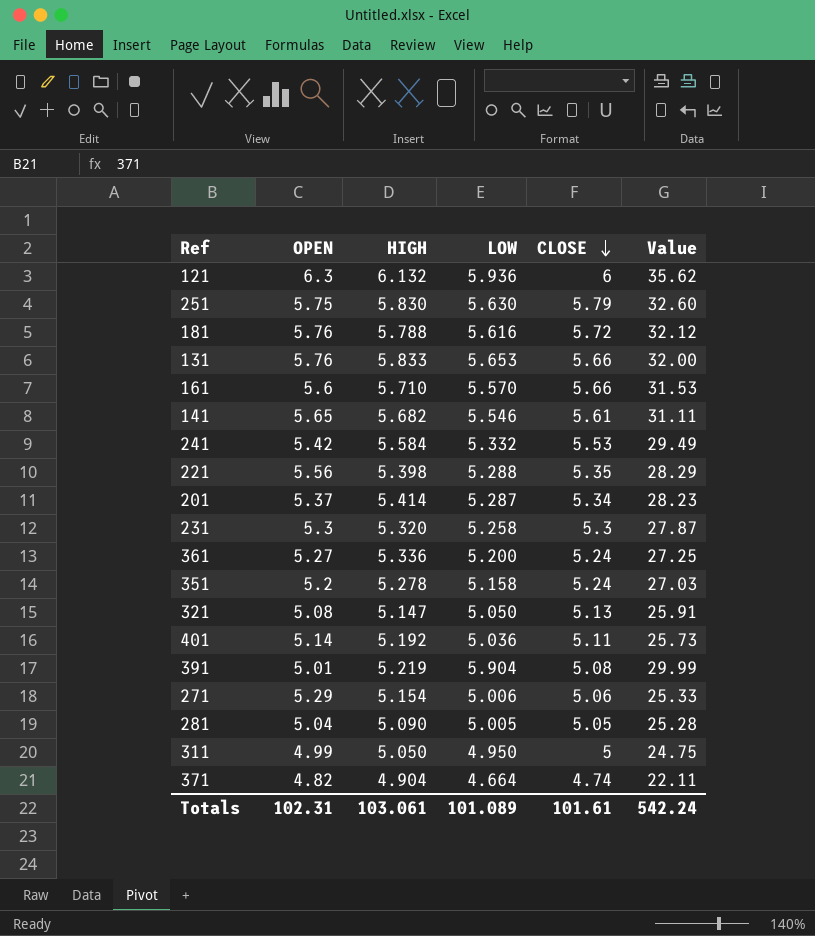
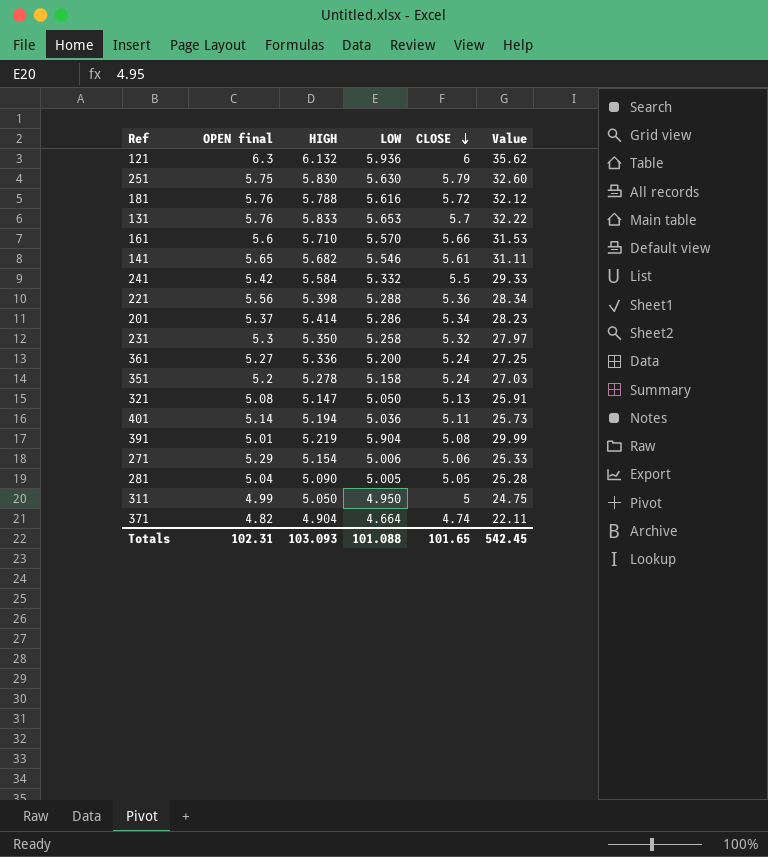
column name: OPEN -> OPEN final
131 | CLOSE: 5.66 -> 5.7
131 | Value: 32.00 -> 32.22
241 | CLOSE: 5.53 -> 5.5
241 | Value: 29.49 -> 29.33
221 | CLOSE: 5.35 -> 5.36
221 | Value: 28.29 -> 28.34
201 | LOW: 5.287 -> 5.286
231 | HIGH: 5.320 -> 5.350
231 | CLOSE: 5.3 -> 5.32
231 | Value: 27.87 -> 27.97
401 | HIGH: 5.192 -> 5.194
Totals | HIGH: 103.061 -> 103.093
Totals | LOW: 101.089 -> 101.088
Totals | CLOSE: 101.61 -> 101.65
Totals | Value: 542.24 -> 542.45

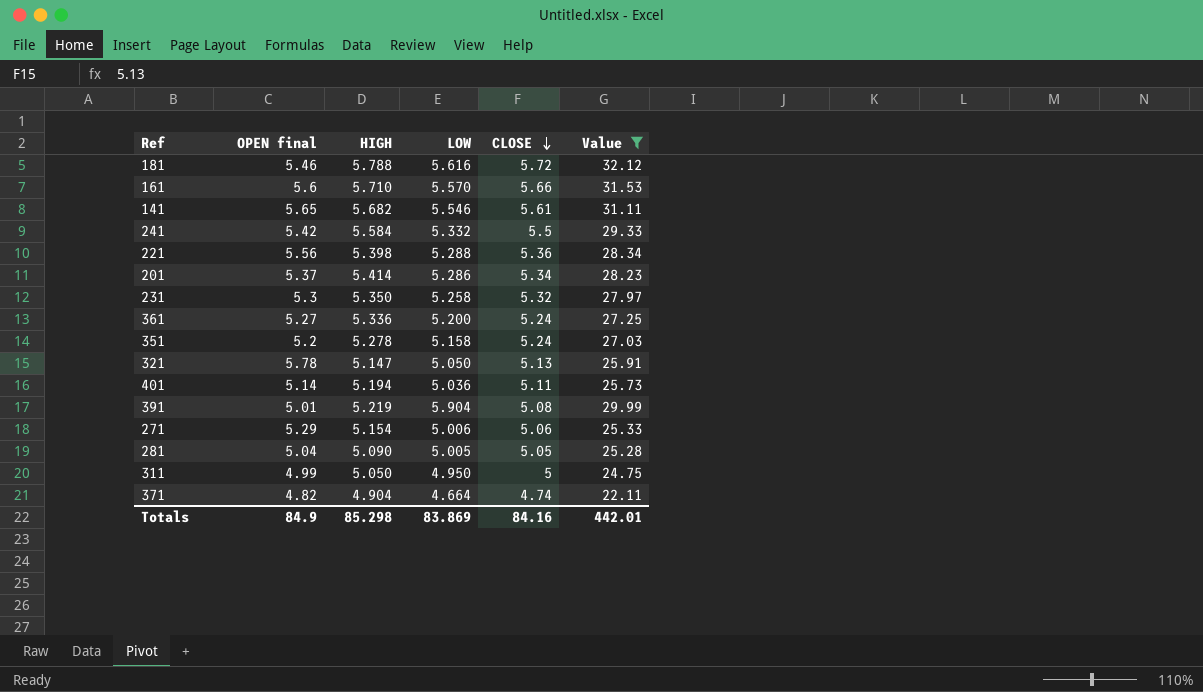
filter: none -> Value <= 32.12
181 | OPEN final: 5.76 -> 5.46
321 | OPEN final: 5.08 -> 5.78
Totals | OPEN final: 102.31 -> 84.9
Totals | HIGH: 103.093 -> 85.298
Totals | LOW: 101.088 -> 83.869
Totals | CLOSE: 101.65 -> 84.16
Totals | Value: 542.45 -> 442.01

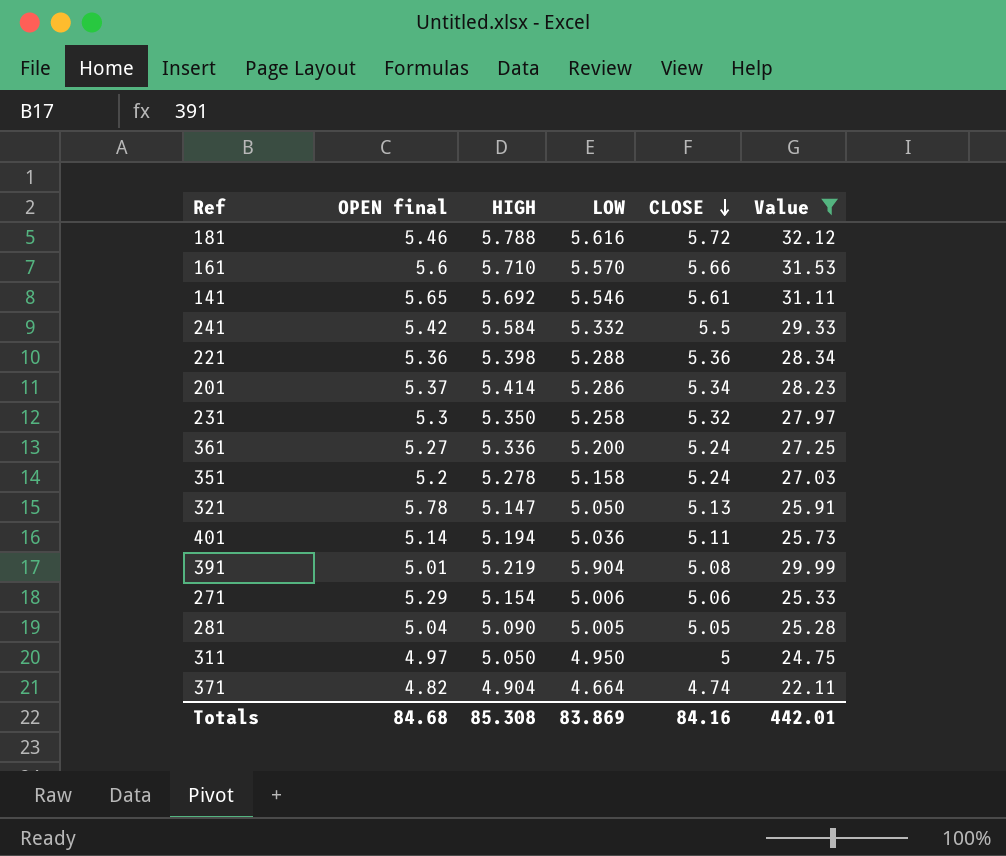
141 | HIGH: 5.682 -> 5.692
221 | OPEN final: 5.56 -> 5.36
311 | OPEN final: 4.99 -> 4.97
Totals | OPEN final: 84.9 -> 84.68
Totals | HIGH: 85.298 -> 85.308

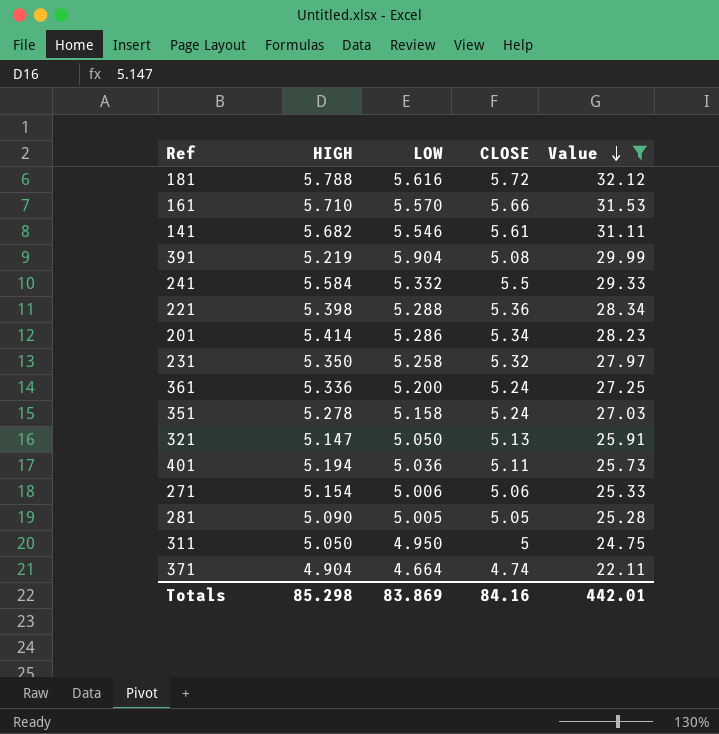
row order: CLOSE descending -> Value descending
column OPEN final | position: 2 -> none
141 | HIGH: 5.692 -> 5.682
Totals | HIGH: 85.308 -> 85.298

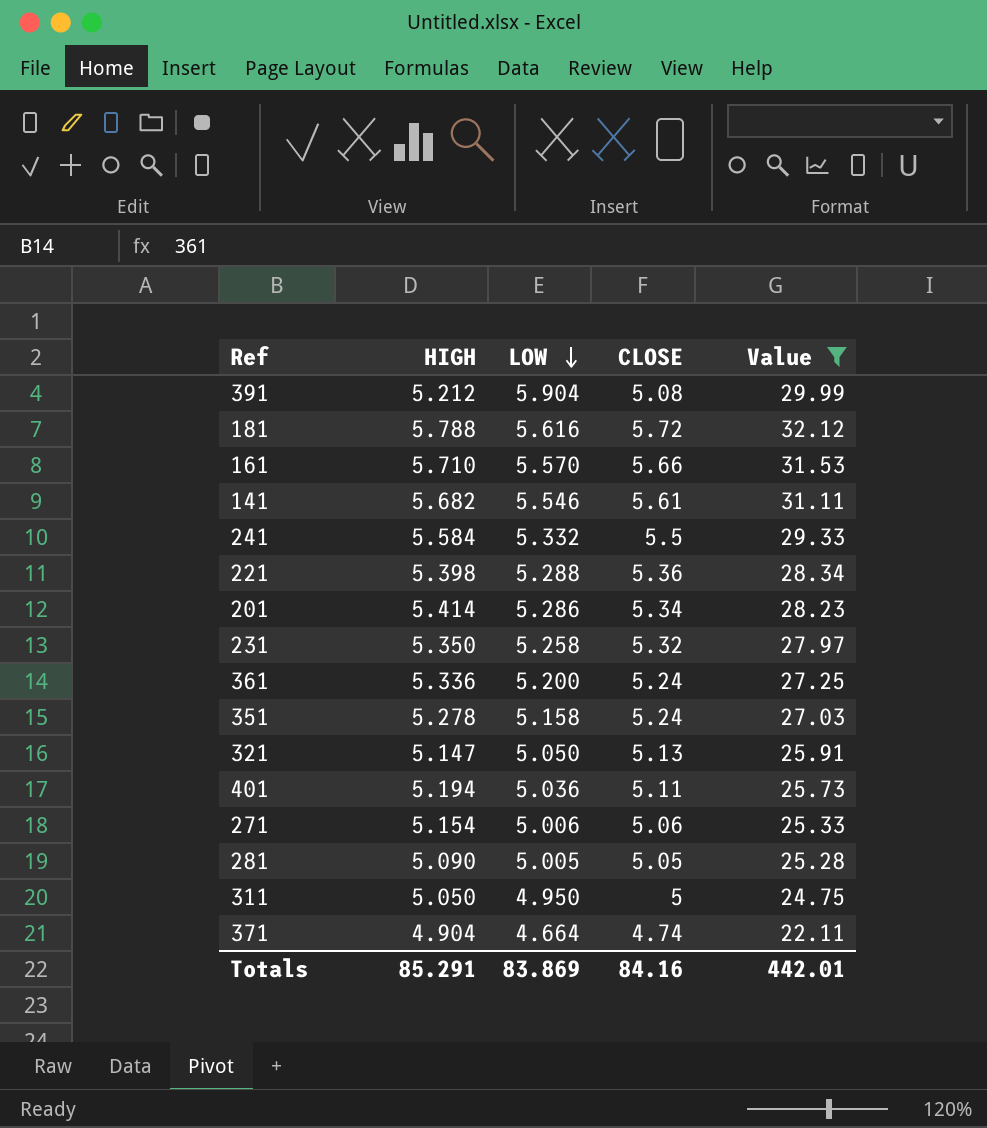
row order: Value descending -> LOW descending
391 | HIGH: 5.219 -> 5.212
Totals | HIGH: 85.298 -> 85.291

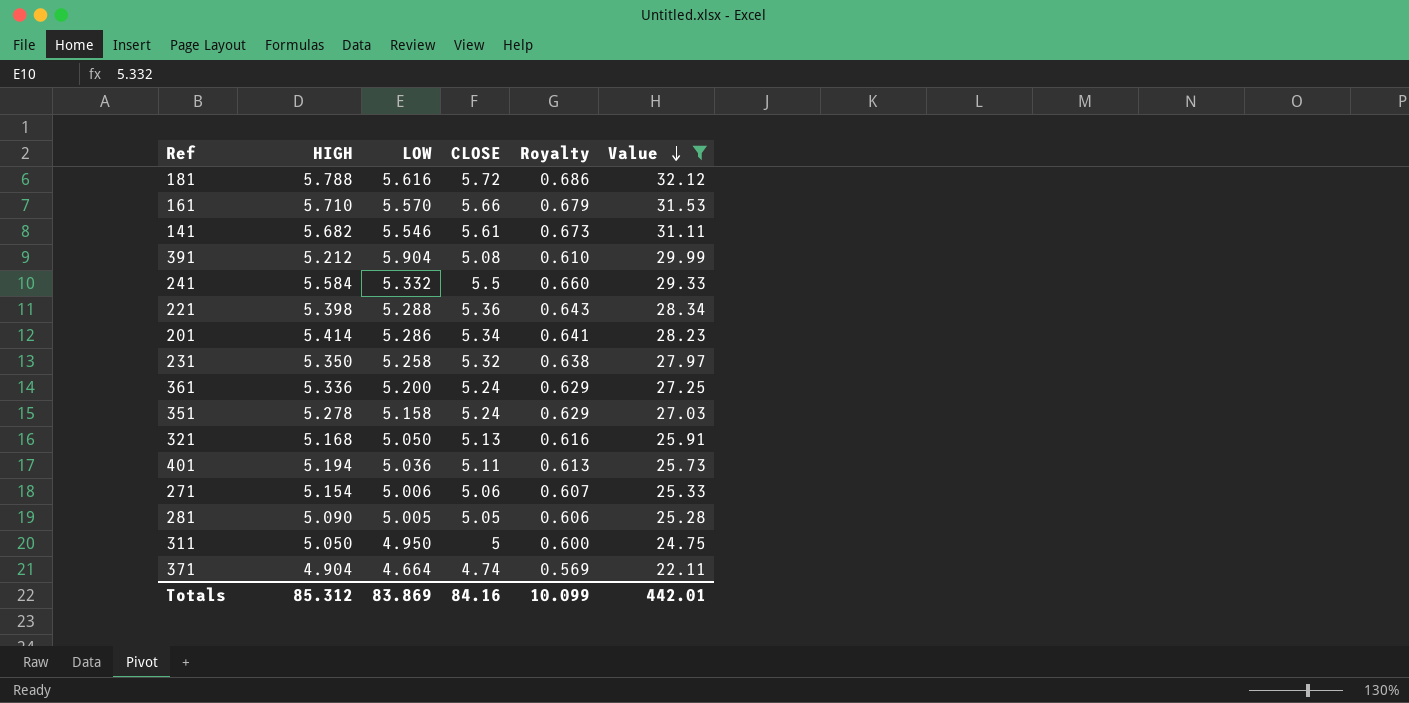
row order: LOW descending -> Value descending
column Royalty | formula: none -> [CLOSE] * 0.12
321 | HIGH: 5.147 -> 5.168
Totals | HIGH: 85.291 -> 85.312

